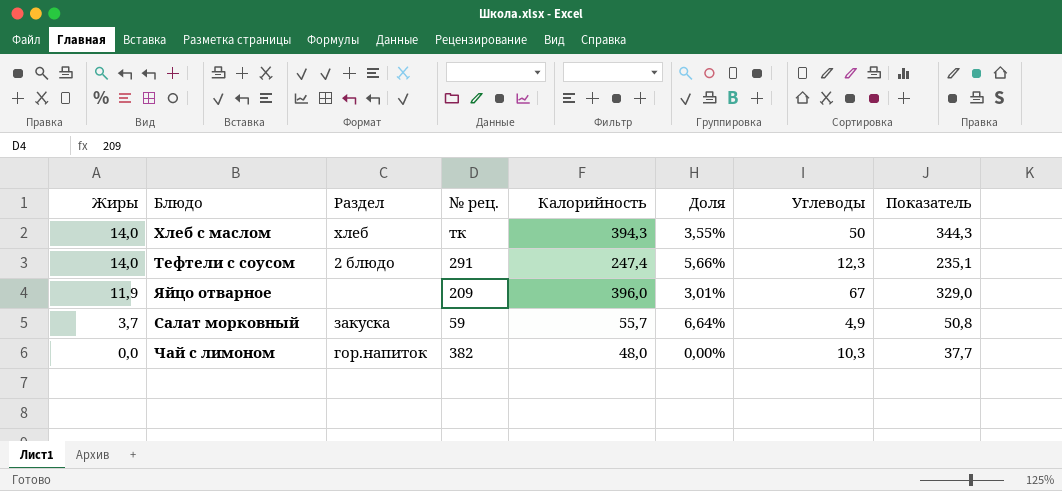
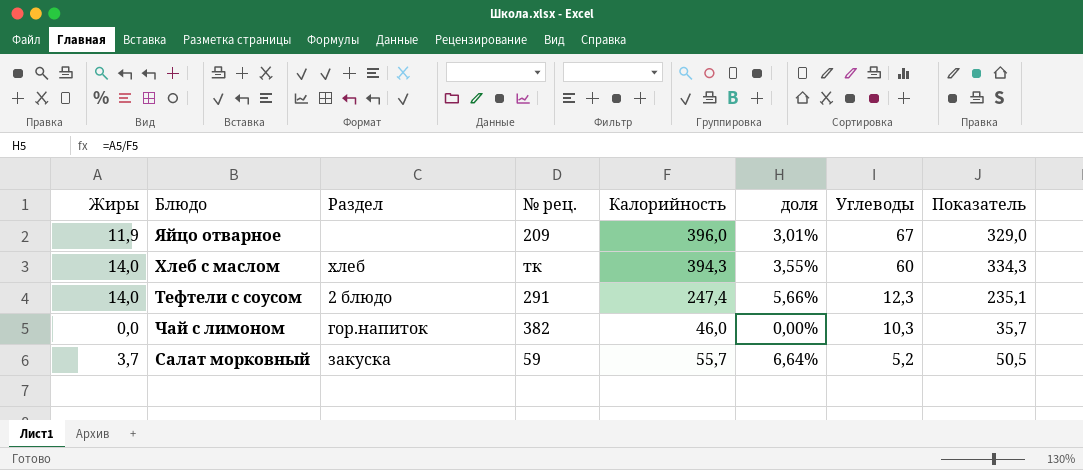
row order: Жиры descending -> Углеводы descending
column name: Доля -> доля
Хлеб с маслом | Углеводы: 50 -> 60
Хлеб с маслом | Показатель: 344,3 -> 334,3
Чай с лимоном | Калорийность: 48,0 -> 46,0
Чай с лимоном | Показатель: 37,7 -> 35,7
Салат морковный | Углеводы: 4,9 -> 5,2
Салат морковный | Показатель: 50,8 -> 50,5

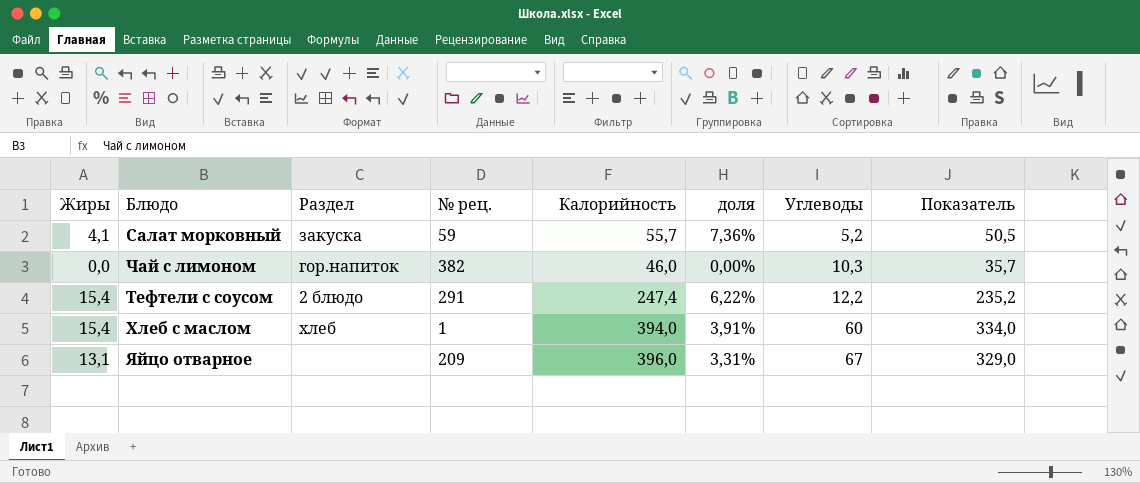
row order: Углеводы descending -> Углеводы ascending
Салат морковный | Жиры: 3,7 -> 4,1
Салат морковный | доля: 6,64% -> 7,36%
Тефтели с соусом | Жиры: 14,0 -> 15,4
Тефтели с соусом | доля: 5,66% -> 6,22%
Тефтели с соусом | Углеводы: 12,3 -> 12,2
Тефтели с соусом | Показатель: 235,1 -> 235,2
Хлеб с маслом | Жиры: 14,0 -> 15,4
Хлеб с маслом | № рец.: тк -> 1
Хлеб с маслом | Калорийность: 394,3 -> 394,0
Хлеб с маслом | доля: 3,55% -> 3,91%
Хлеб с маслом | Показатель: 334,3 -> 334,0
Яйцо отварное | Жиры: 11,9 -> 13,1
Яйцо отварное | доля: 3,01% -> 3,31%

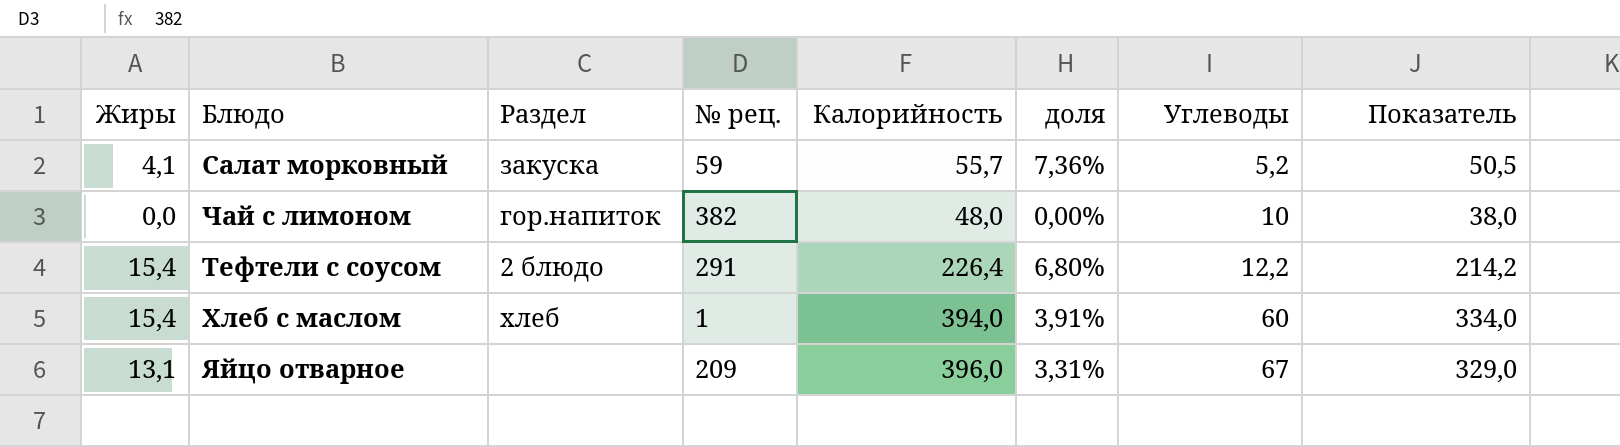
Чай с лимоном | Калорийность: 46,0 -> 48,0
Чай с лимоном | Углеводы: 10,3 -> 10
Чай с лимоном | Показатель: 35,7 -> 38,0
Тефтели с соусом | Калорийность: 247,4 -> 226,4
Тефтели с соусом | доля: 6,22% -> 6,80%
Тефтели с соусом | Показатель: 235,2 -> 214,2

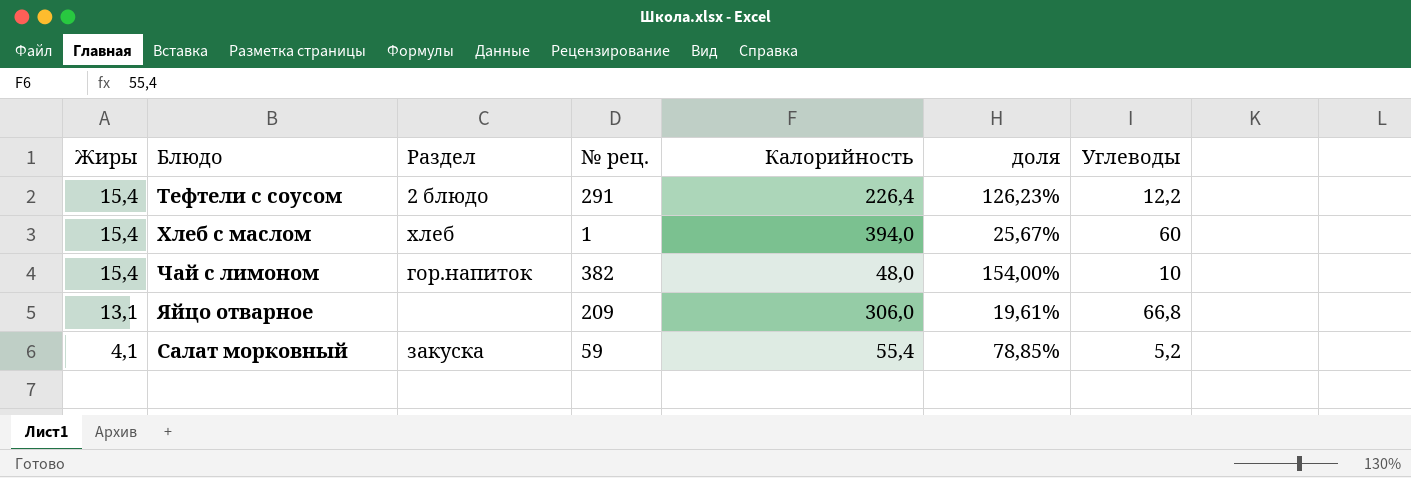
row order: Углеводы ascending -> Жиры descending
column Показатель | formula: [Калорийность] - [Углеводы] -> none
column доля | formula: [Жиры] / [Калорийность] -> [Жиры] / [Углеводы]
Чай с лимоном | Жиры: 0,0 -> 15,4
Яйцо отварное | Калорийность: 396,0 -> 306,0
Яйцо отварное | Углеводы: 67 -> 66,8
Салат морковный | Калорийность: 55,7 -> 55,4

